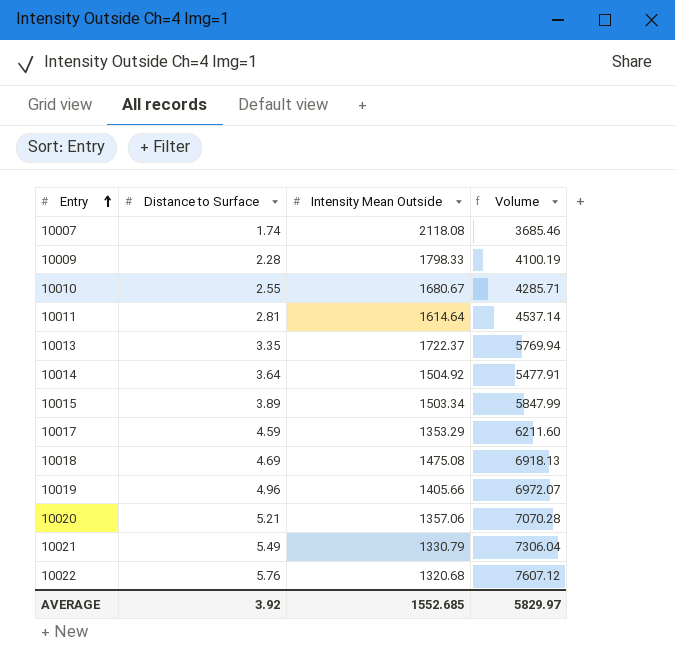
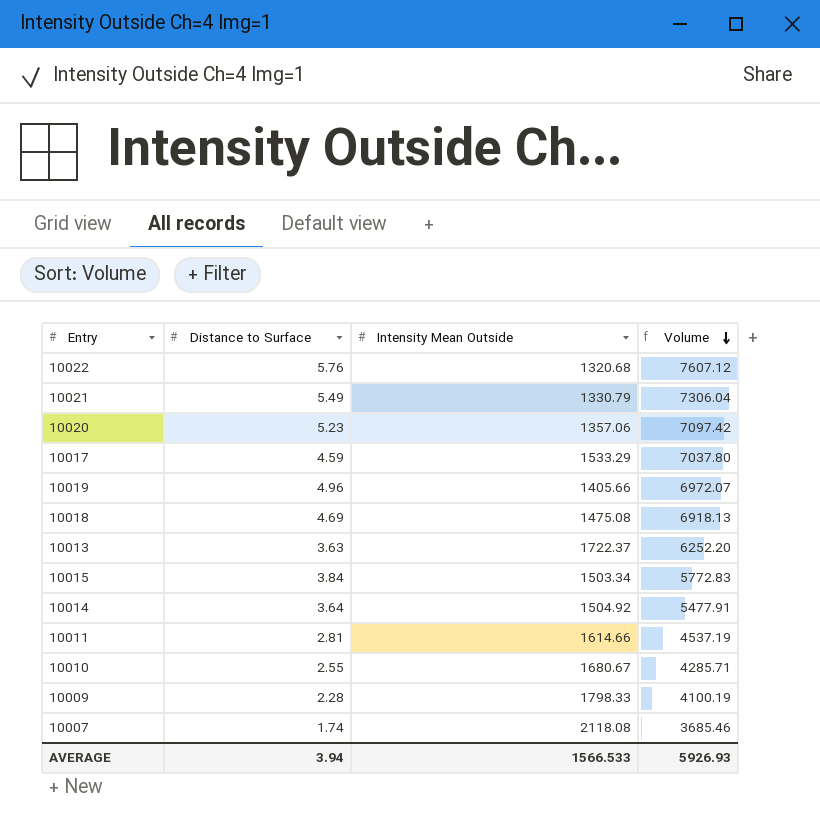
row order: Entry ascending -> Volume descending
10020 | Distance to Surface: 5.21 -> 5.23
10020 | Volume: 7070.28 -> 7097.42
10017 | Intensity Mean Outside: 1353.29 -> 1533.29
10017 | Volume: 6211.60 -> 7037.80
10013 | Distance to Surface: 3.35 -> 3.63
10013 | Volume: 5769.94 -> 6252.20
10015 | Distance to Surface: 3.89 -> 3.84
10015 | Volume: 5847.99 -> 5772.83
10011 | Intensity Mean Outside: 1614.64 -> 1614.66
10011 | Volume: 4537.14 -> 4537.19
AVERAGE | Distance to Surface: 3.92 -> 3.94
AVERAGE | Intensity Mean Outside: 1552.685 -> 1566.533
AVERAGE | Volume: 5829.97 -> 5926.93

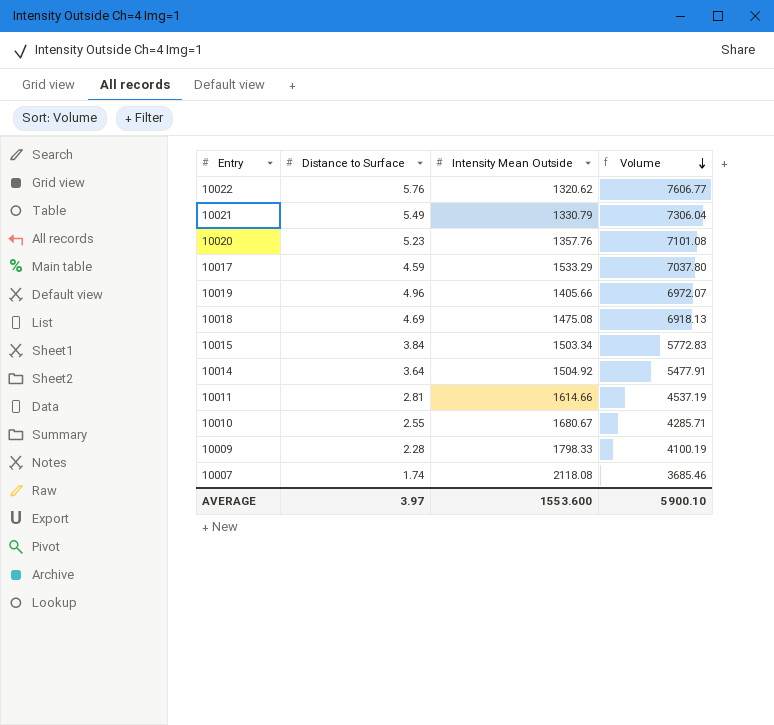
row 10013: 3.63 | 1722.37 | 6252.20 -> none
10022 | Intensity Mean Outside: 1320.68 -> 1320.62
10022 | Volume: 7607.12 -> 7606.77
10020 | Intensity Mean Outside: 1357.06 -> 1357.76
10020 | Volume: 7097.42 -> 7101.08
AVERAGE | Distance to Surface: 3.94 -> 3.97
AVERAGE | Intensity Mean Outside: 1566.533 -> 1553.600
AVERAGE | Volume: 5926.93 -> 5900.10

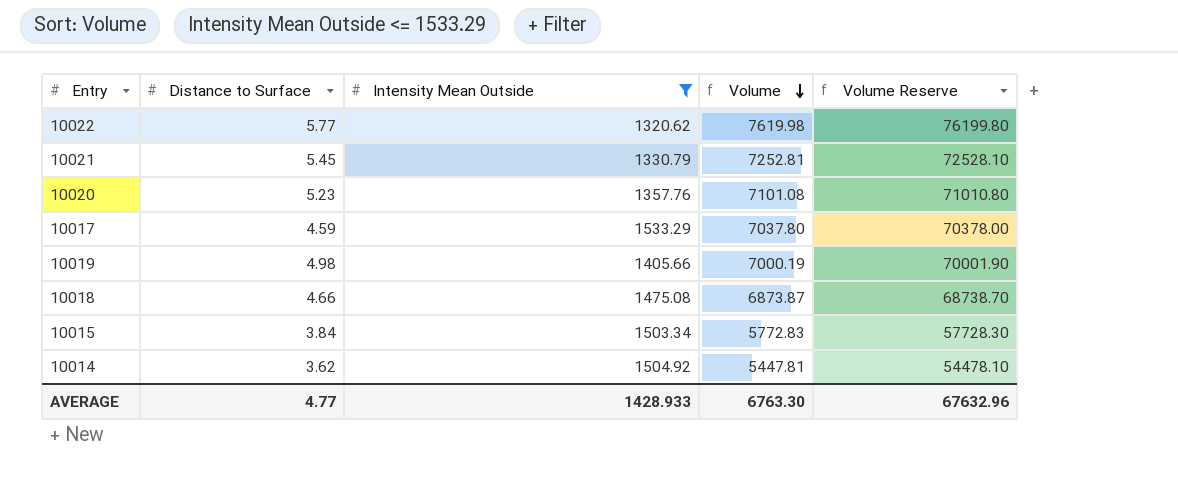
filter: none -> Intensity Mean Outside <= 1533.29
column Volume Reserve | formula: none -> [Volume] * 10
10022 | Distance to Surface: 5.76 -> 5.77
10022 | Volume: 7606.77 -> 7619.98
10021 | Distance to Surface: 5.49 -> 5.45
10021 | Volume: 7306.04 -> 7252.81
10019 | Distance to Surface: 4.96 -> 4.98
10019 | Volume: 6972.07 -> 7000.19
10018 | Distance to Surface: 4.69 -> 4.66
10018 | Volume: 6918.13 -> 6873.87
10014 | Distance to Surface: 3.64 -> 3.62
10014 | Volume: 5477.91 -> 5447.81
AVERAGE | Distance to Surface: 3.97 -> 4.77
AVERAGE | Intensity Mean Outside: 1553.600 -> 1428.933
AVERAGE | Volume: 5900.10 -> 6763.30

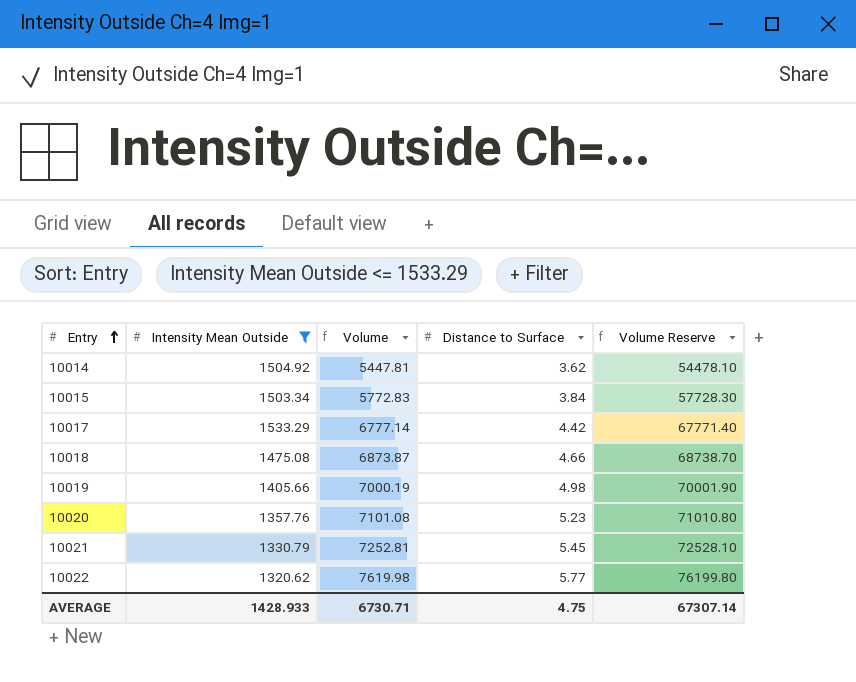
row order: Volume descending -> Entry ascending
column Distance to Surface | position: 2 -> 4
10017 | Volume: 7037.80 -> 6777.14
10017 | Distance to Surface: 4.59 -> 4.42
10017 | Volume Reserve: 70378.00 -> 67771.40
AVERAGE | Volume: 6763.30 -> 6730.71
AVERAGE | Distance to Surface: 4.77 -> 4.75
AVERAGE | Volume Reserve: 67632.96 -> 67307.14

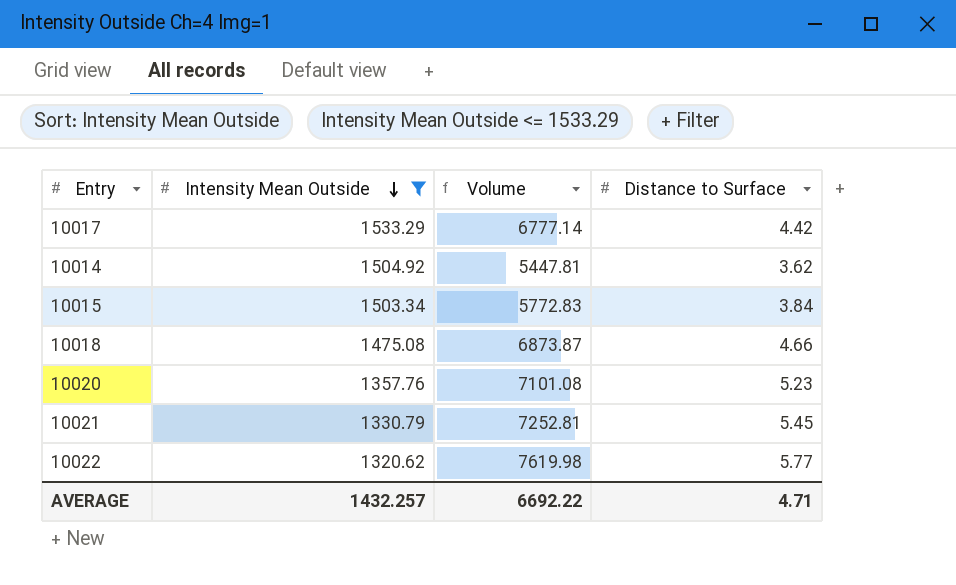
row order: Entry ascending -> Intensity Mean Outside descending
column Volume Reserve | formula: [Volume] * 10 -> none
row 10019: 1405.66 | 7000.19 | 4.98 | 70001.90 -> none
AVERAGE | Intensity Mean Outside: 1428.933 -> 1432.257
AVERAGE | Volume: 6730.71 -> 6692.22
AVERAGE | Distance to Surface: 4.75 -> 4.71

